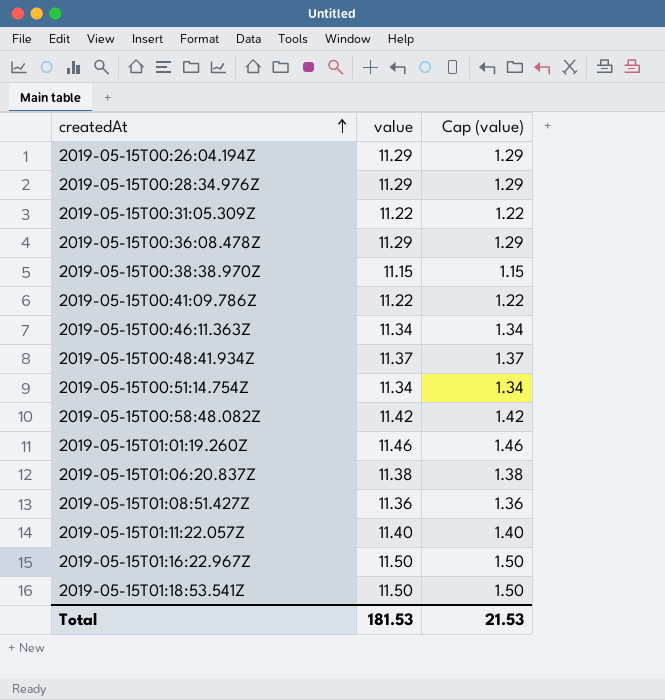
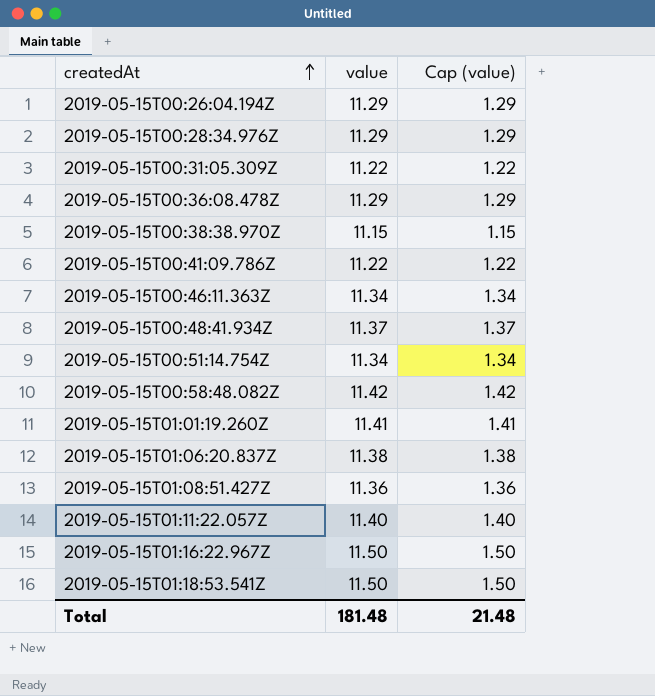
2019-05-15T01:01:19.260Z | value: 11.46 -> 11.41
2019-05-15T01:01:19.260Z | Cap (value): 1.46 -> 1.41
Total | value: 181.53 -> 181.48
Total | Cap (value): 21.53 -> 21.48

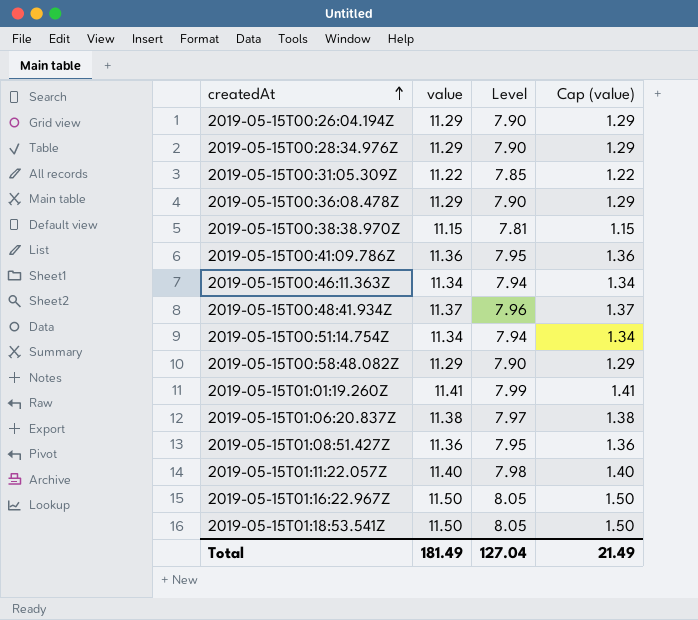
column Level | formula: none -> [value] * 0.7
2019-05-15T00:41:09.786Z | value: 11.22 -> 11.36
2019-05-15T00:41:09.786Z | Cap (value): 1.22 -> 1.36
2019-05-15T00:58:48.082Z | value: 11.42 -> 11.29
2019-05-15T00:58:48.082Z | Cap (value): 1.42 -> 1.29
Total | value: 181.48 -> 181.49
Total | Cap (value): 21.48 -> 21.49

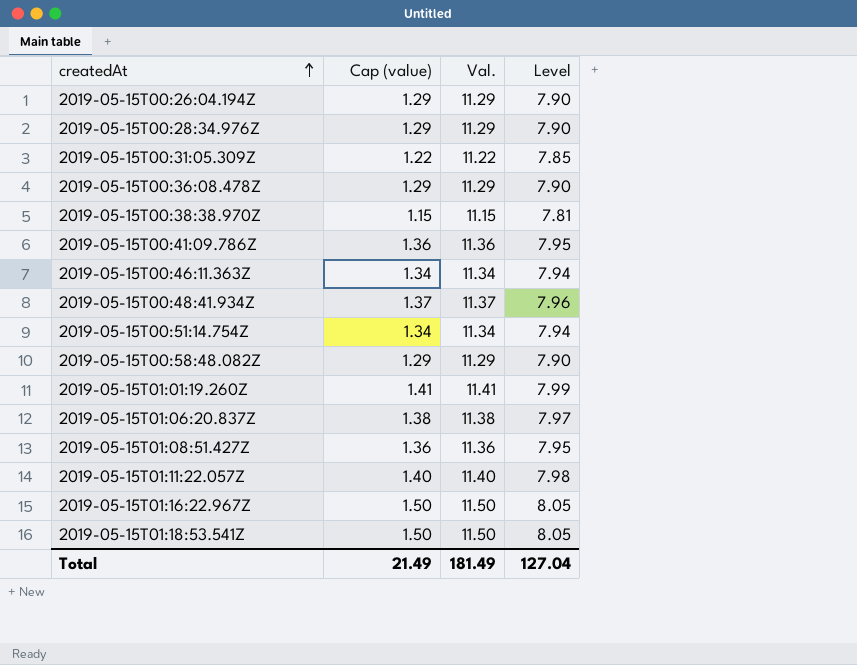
column Cap (value) | position: 4 -> 2
column name: value -> Val.

